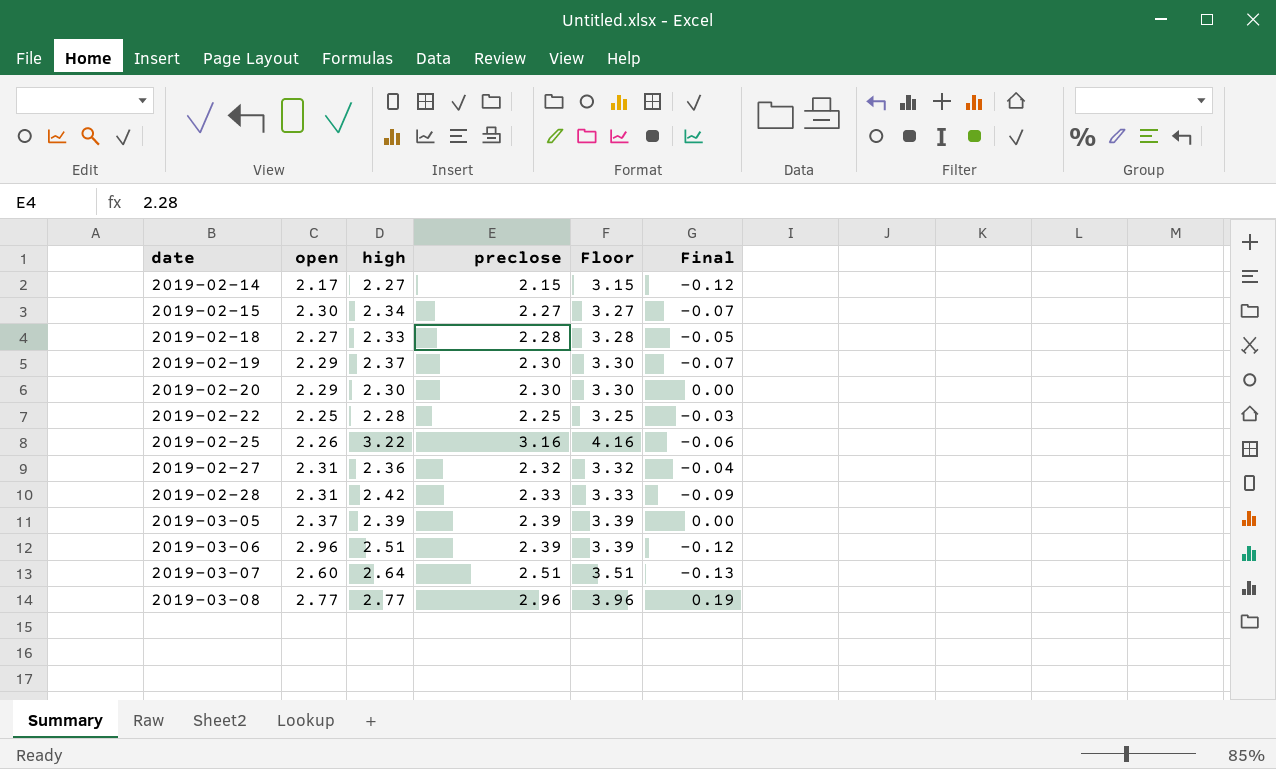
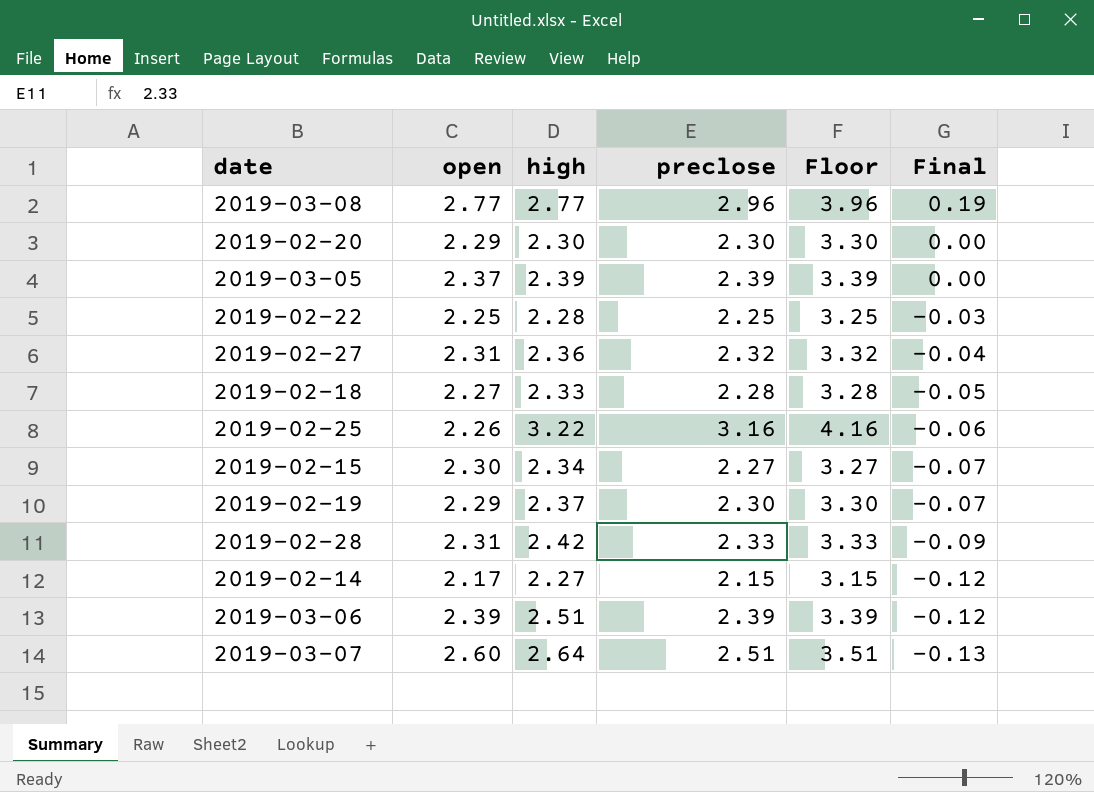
row order: date ascending -> Final descending
2019-03-06 | open: 2.96 -> 2.39

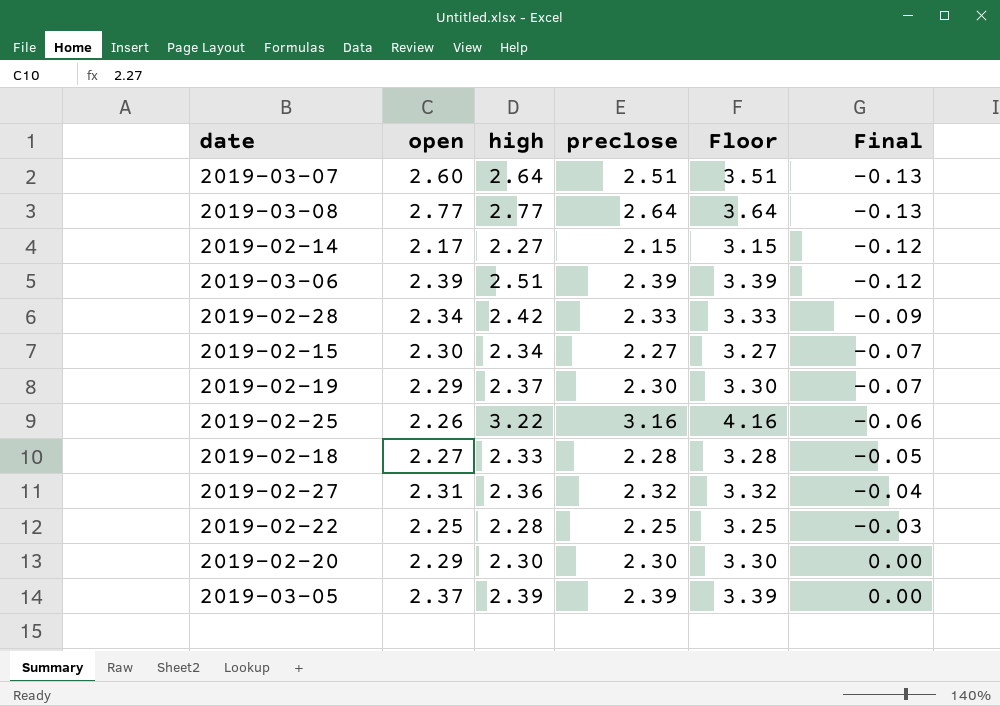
row order: Final descending -> Final ascending
2019-03-08 | preclose: 2.96 -> 2.64
2019-03-08 | Floor: 3.96 -> 3.64
2019-03-08 | Final: 0.19 -> -0.13
2019-02-28 | open: 2.31 -> 2.34

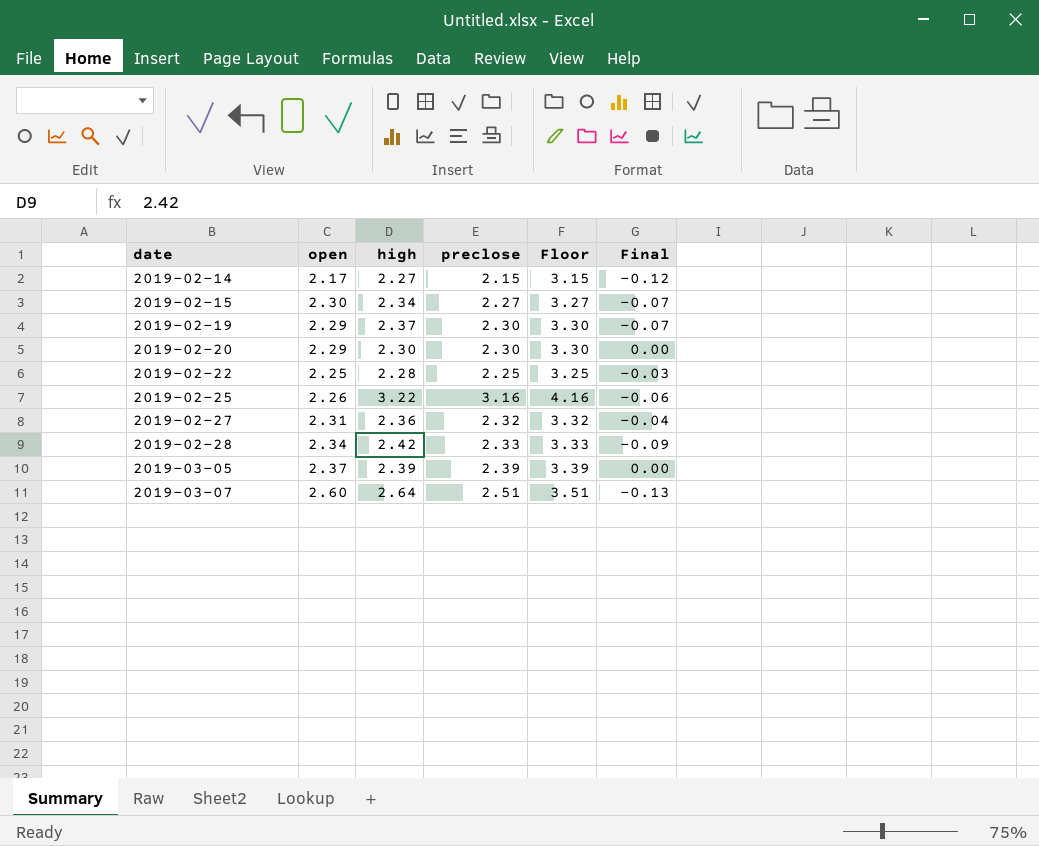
row order: Final ascending -> date ascending
row 2019-03-08: 2.77 | 2.77 | 2.64 | 3.64 | -0.13 -> none
row 2019-03-06: 2.39 | 2.51 | 2.39 | 3.39 | -0.12 -> none
row 2019-02-18: 2.27 | 2.33 | 2.28 | 3.28 | -0.05 -> none

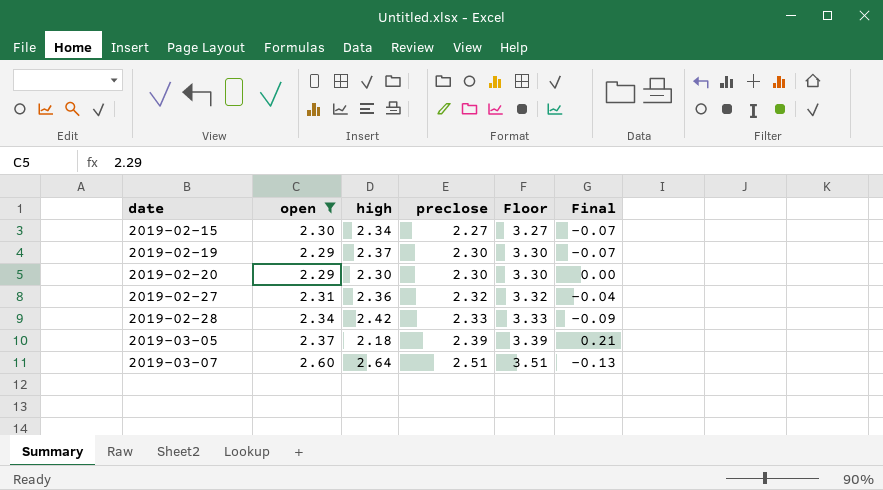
filter: none -> open >= 2.29
2019-03-05 | high: 2.39 -> 2.18
2019-03-05 | Final: 0.00 -> 0.21

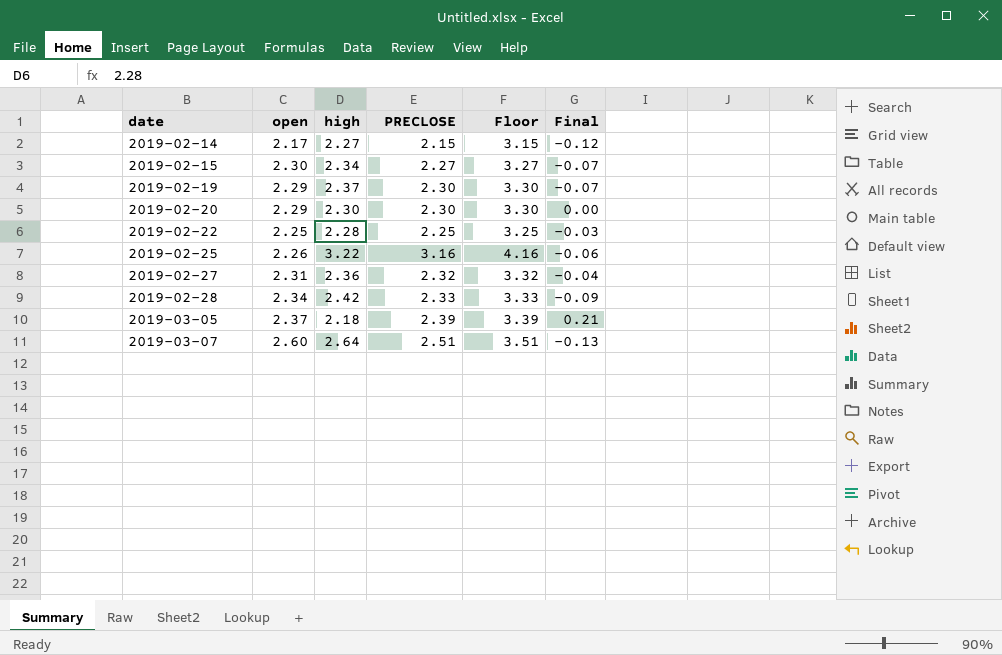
filter: open >= 2.29 -> none
column name: preclose -> PRECLOSE

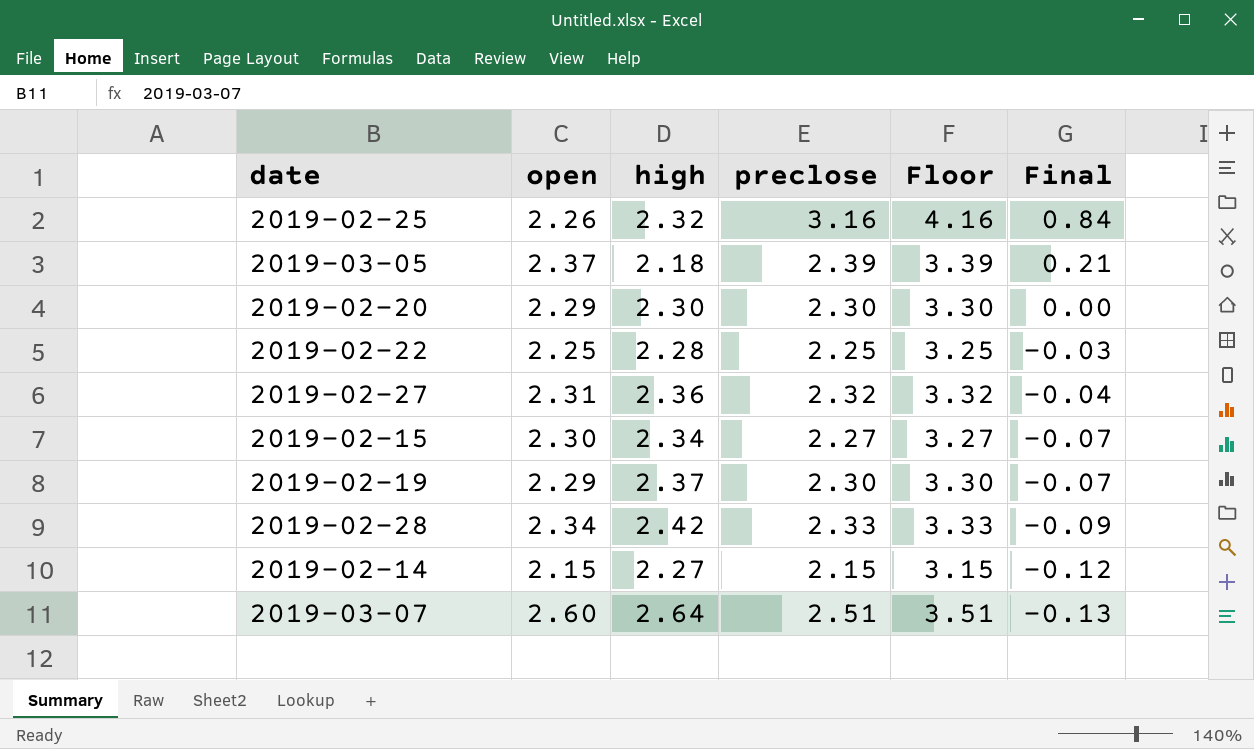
row order: date ascending -> Final descending
column name: PRECLOSE -> preclose
2019-02-25 | high: 3.22 -> 2.32
2019-02-25 | Final: -0.06 -> 0.84
2019-02-14 | open: 2.17 -> 2.15

